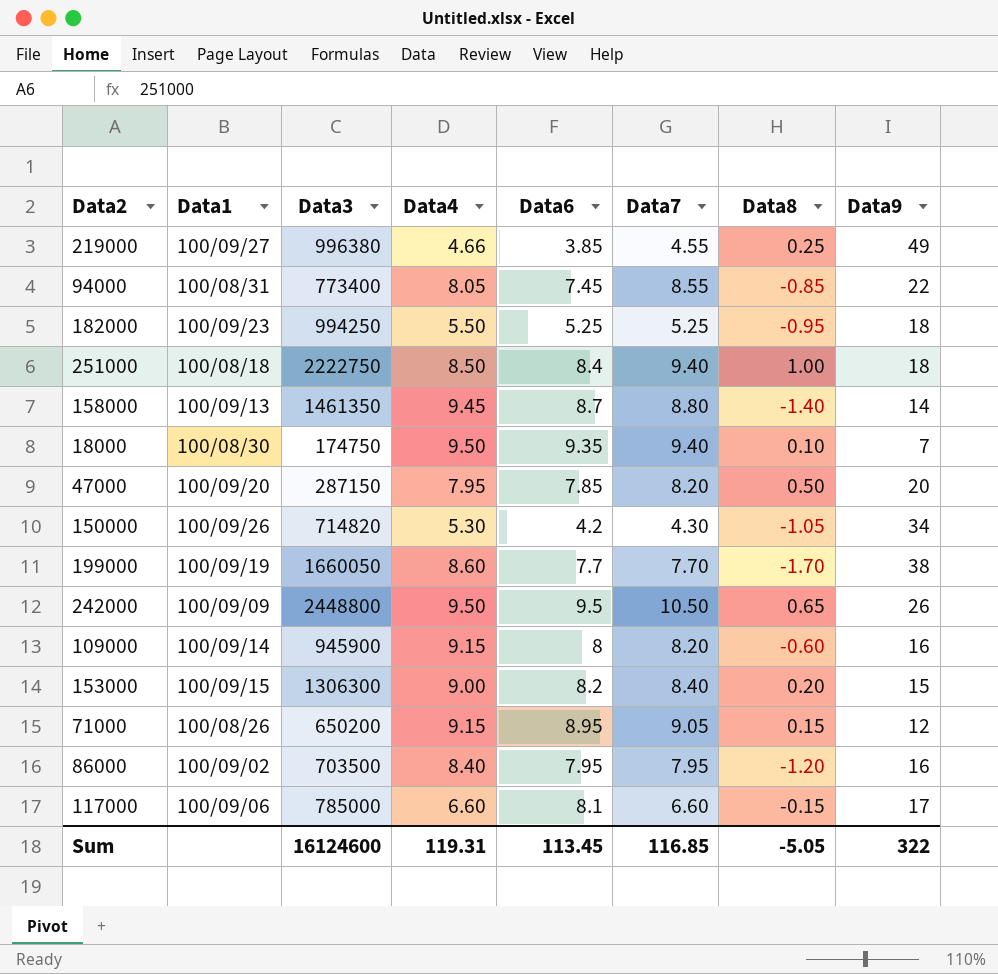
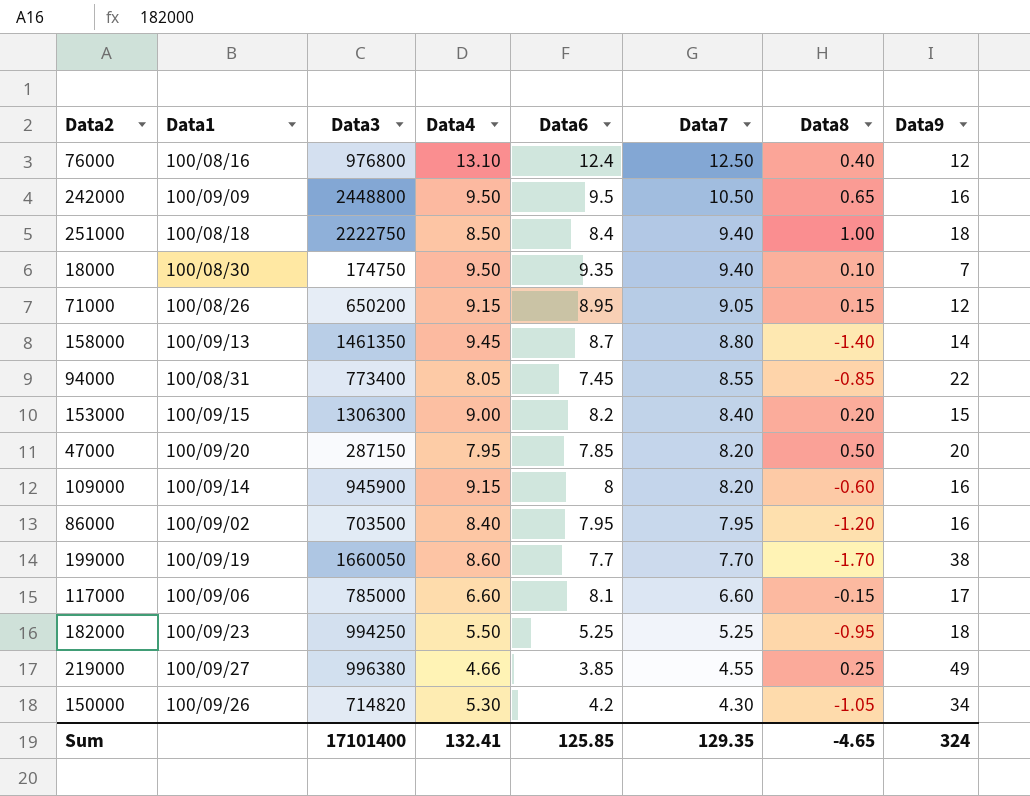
row order: none -> Data7 descending
row 76000: none -> 100/08/16 | 976800 | 13.10 | 12.4 | 12.50 | 0.40 | 12
242000 | Data9: 26 -> 16
Sum | Data3: 16124600 -> 17101400
Sum | Data4: 119.31 -> 132.41
Sum | Data6: 113.45 -> 125.85
Sum | Data7: 116.85 -> 129.35
Sum | Data8: -5.05 -> -4.65
Sum | Data9: 322 -> 324

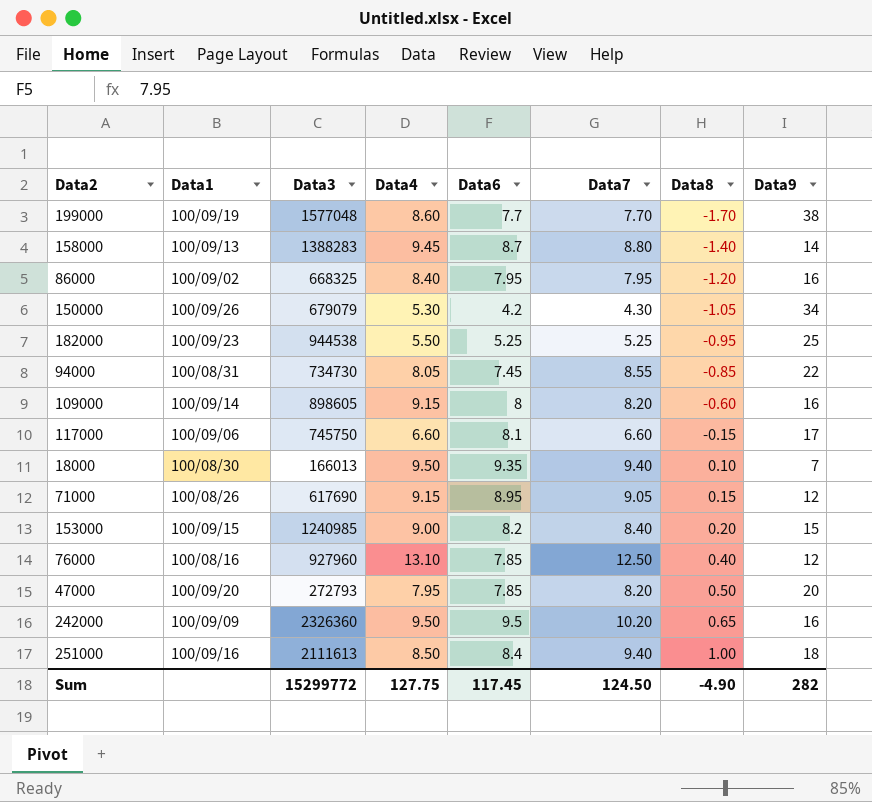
row order: Data7 descending -> Data8 ascending
row 219000: 100/09/27 | 996380 | 4.66 | 3.85 | 4.55 | 0.25 | 49 -> none
199000 | Data3: 1660050 -> 1577048
158000 | Data3: 1461350 -> 1388283
86000 | Data3: 703500 -> 668325
150000 | Data3: 714820 -> 679079
182000 | Data3: 994250 -> 944538
182000 | Data9: 18 -> 25
94000 | Data3: 773400 -> 734730
109000 | Data3: 945900 -> 898605
117000 | Data3: 785000 -> 745750
18000 | Data3: 174750 -> 166013
71000 | Data3: 650200 -> 617690
153000 | Data3: 1306300 -> 1240985
76000 | Data3: 976800 -> 927960
76000 | Data6: 12.4 -> 7.85
47000 | Data3: 287150 -> 272793
242000 | Data3: 2448800 -> 2326360
242000 | Data7: 10.50 -> 10.20
251000 | Data1: 100/08/18 -> 100/09/16
251000 | Data3: 2222750 -> 2111613
Sum | Data3: 17101400 -> 15299772
Sum | Data4: 132.41 -> 127.75
Sum | Data6: 125.85 -> 117.45
Sum | Data7: 129.35 -> 124.50
Sum | Data8: -4.65 -> -4.90
Sum | Data9: 324 -> 282

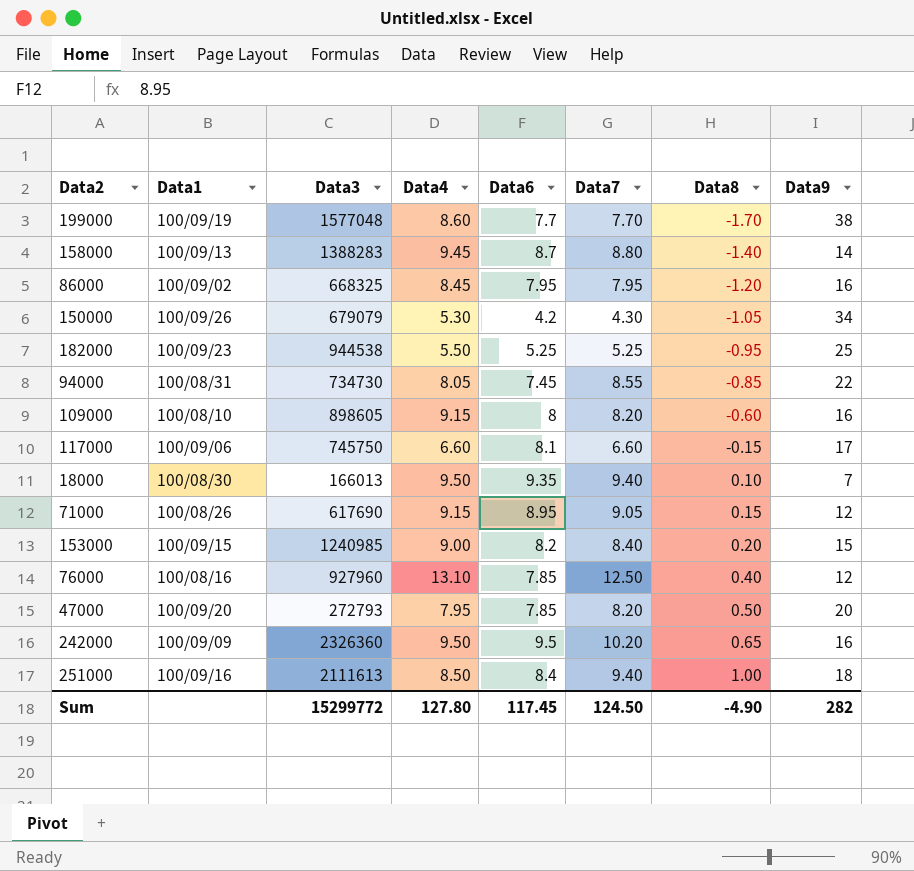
86000 | Data4: 8.40 -> 8.45
109000 | Data1: 100/09/14 -> 100/08/10
Sum | Data4: 127.75 -> 127.80

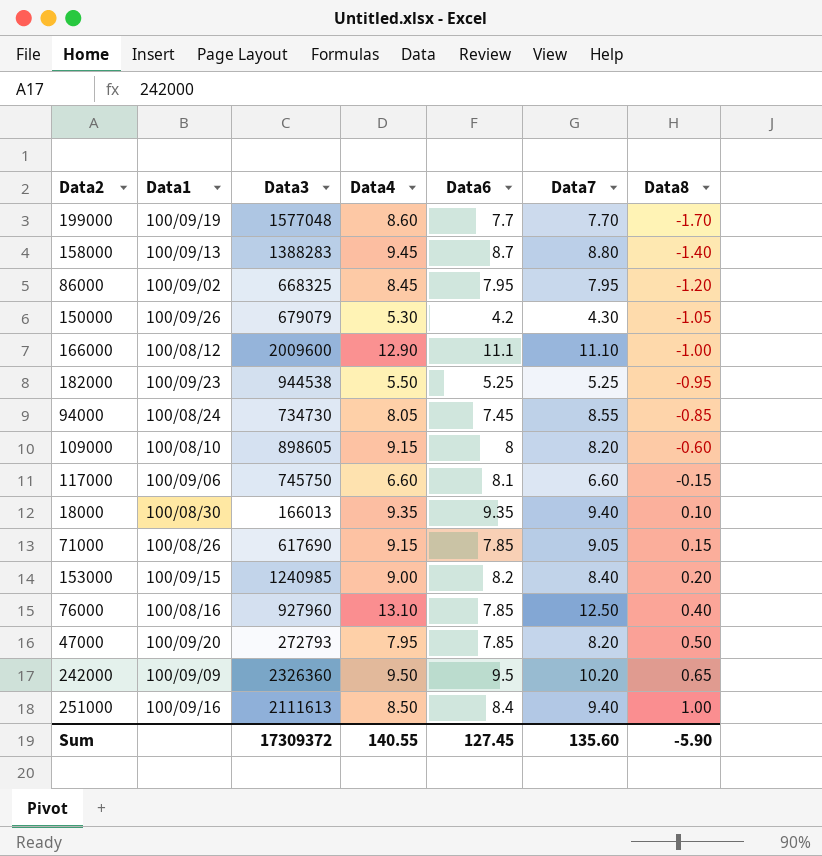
column Data9 | position: 8 -> none
row 166000: none -> 100/08/12 | 2009600 | 12.90 | 11.1 | 11.10 | -1.00
94000 | Data1: 100/08/31 -> 100/08/24
18000 | Data4: 9.50 -> 9.35
71000 | Data6: 8.95 -> 7.85
Sum | Data3: 15299772 -> 17309372
Sum | Data4: 127.80 -> 140.55
Sum | Data6: 117.45 -> 127.45
Sum | Data7: 124.50 -> 135.60
Sum | Data8: -4.90 -> -5.90

